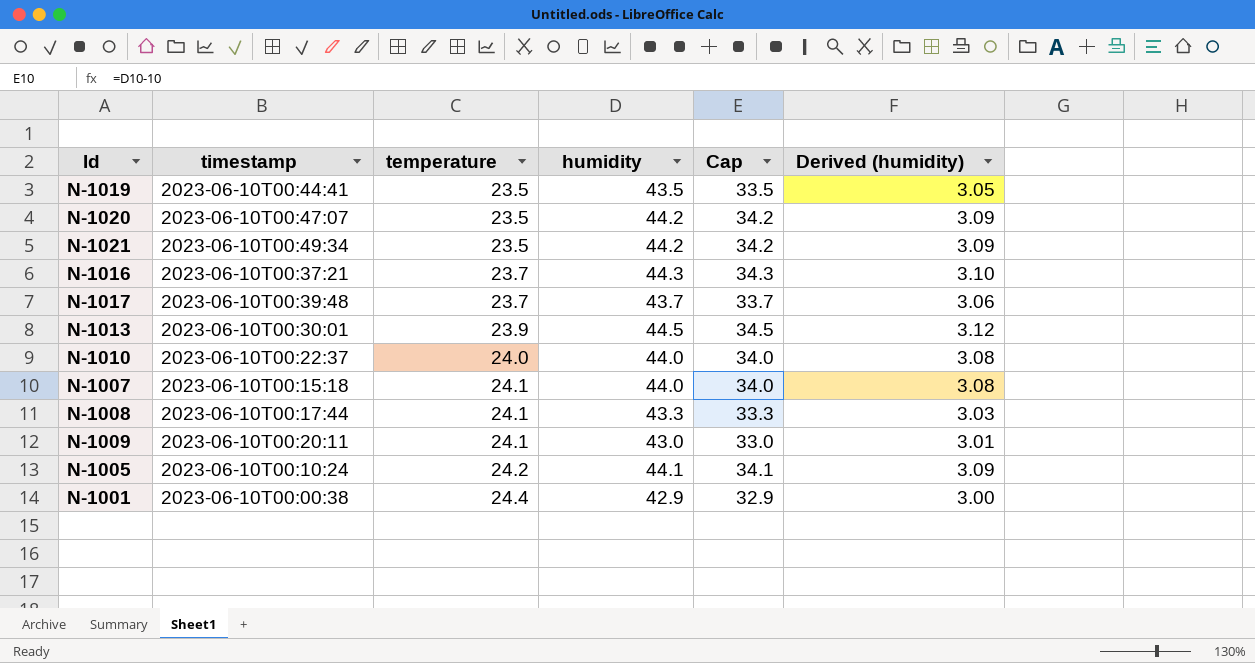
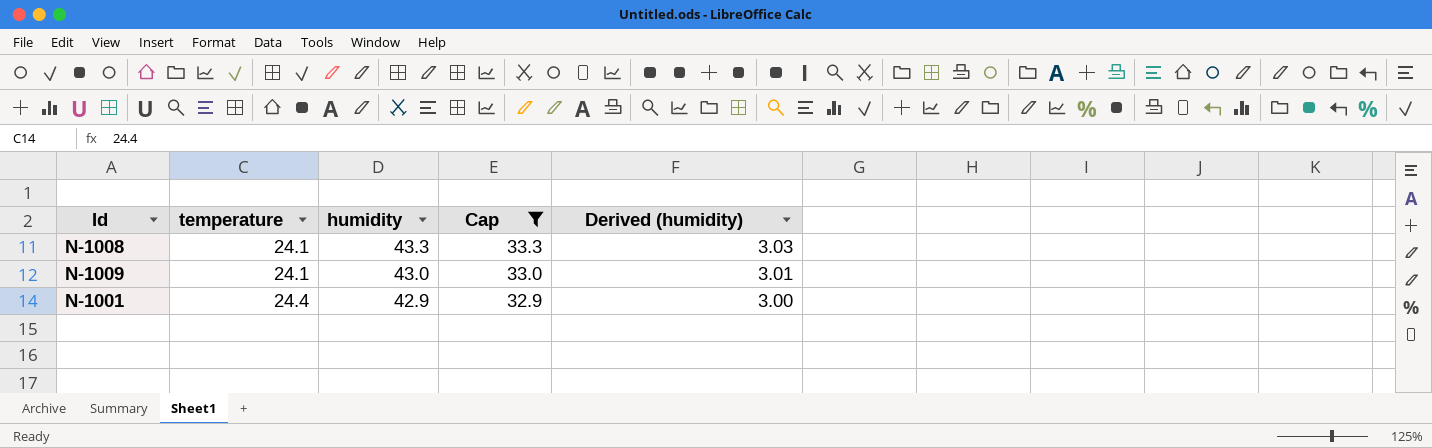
filter: none -> Cap <= 33.3
column timestamp | position: 2 -> none

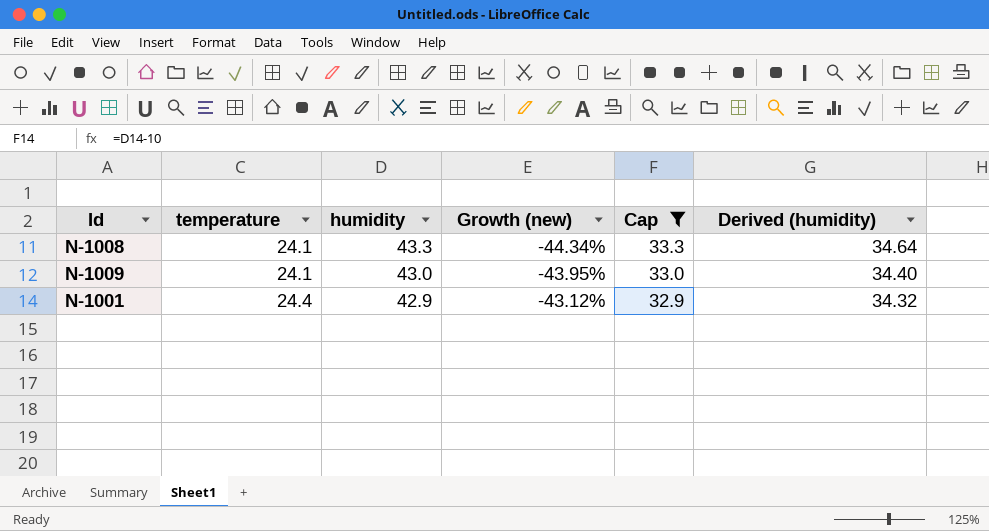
column Growth (new) | formula: none -> ([temperature] - [humidity]) / [humidity]
column Derived (humidity) | formula: [humidity] * 0.07 -> [humidity] * 0.8

